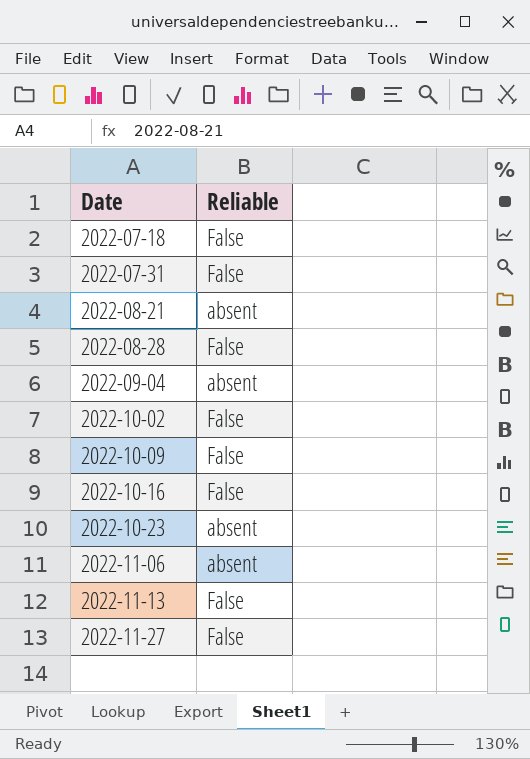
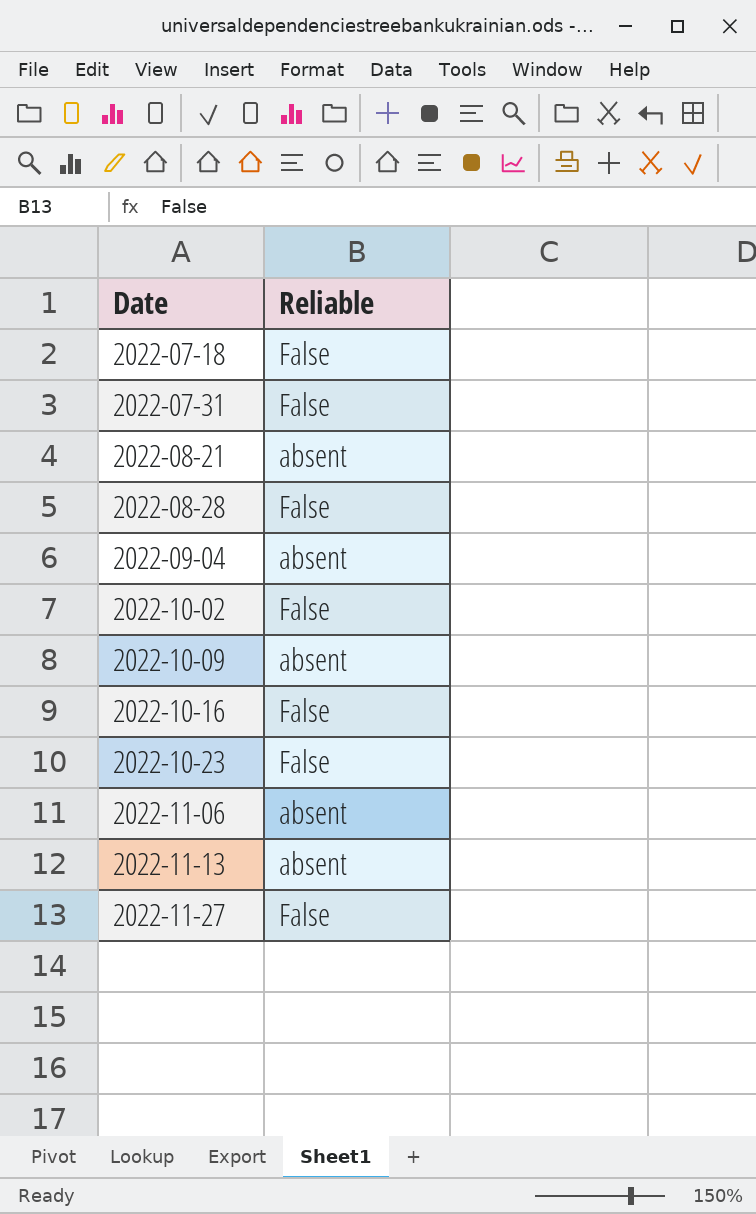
2022-10-09 | Reliable: False -> absent
2022-10-23 | Reliable: absent -> False
2022-11-13 | Reliable: False -> absent

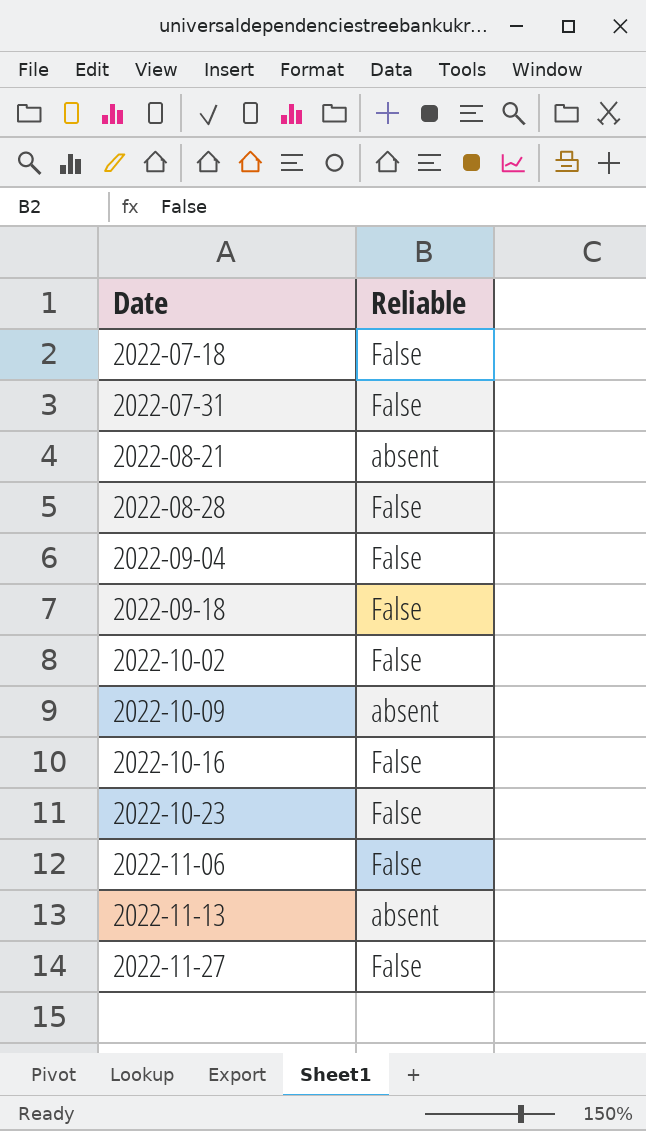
2022-09-04 | Reliable: absent -> False
row 2022-09-18: none -> False
2022-11-06 | Reliable: absent -> False

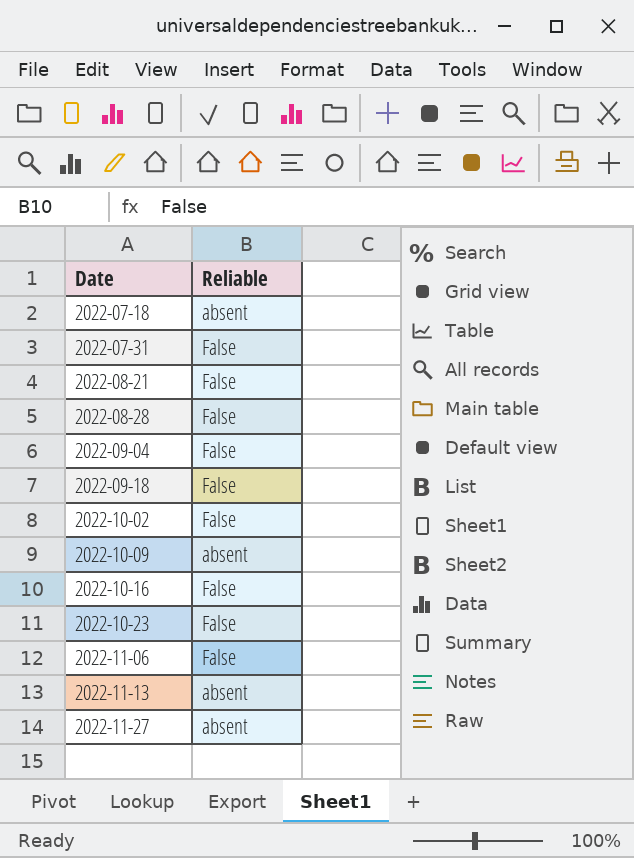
2022-07-18 | Reliable: False -> absent
2022-08-21 | Reliable: absent -> False
2022-11-27 | Reliable: False -> absent

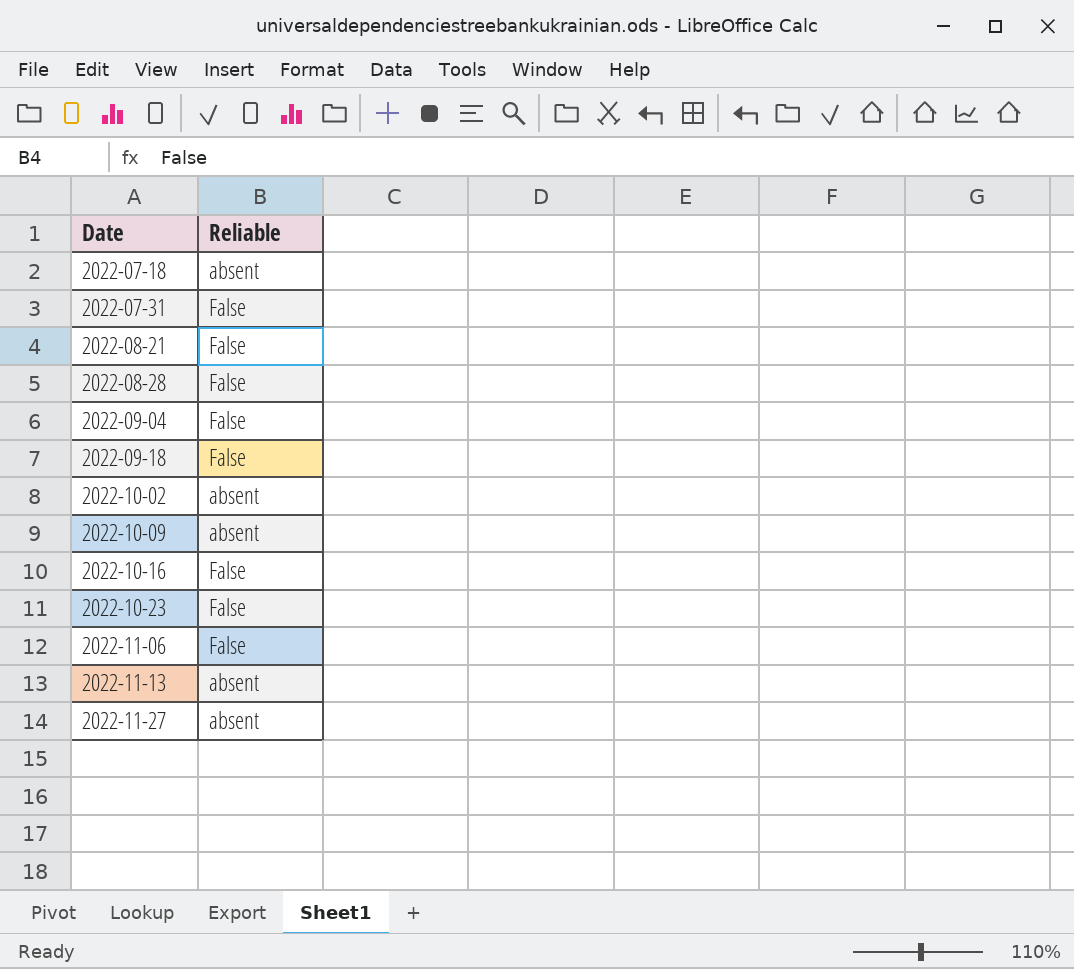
2022-10-02 | Reliable: False -> absent

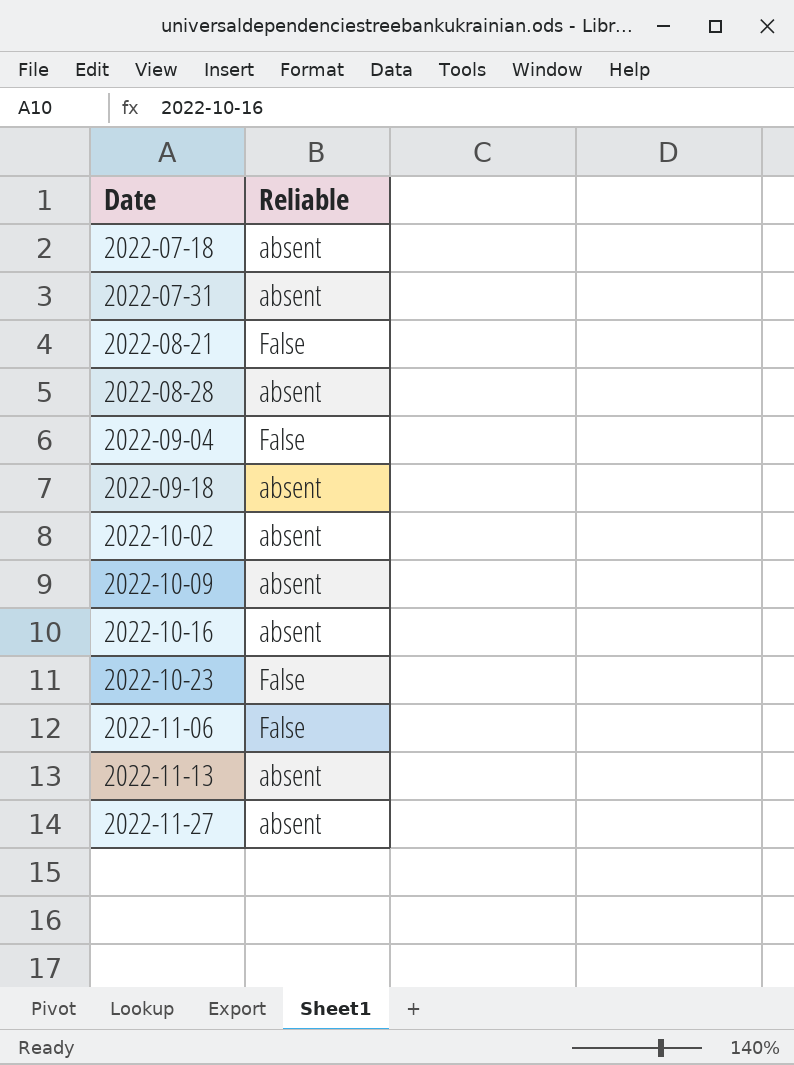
2022-07-31 | Reliable: False -> absent
2022-08-28 | Reliable: False -> absent
2022-09-18 | Reliable: False -> absent
2022-10-16 | Reliable: False -> absent

